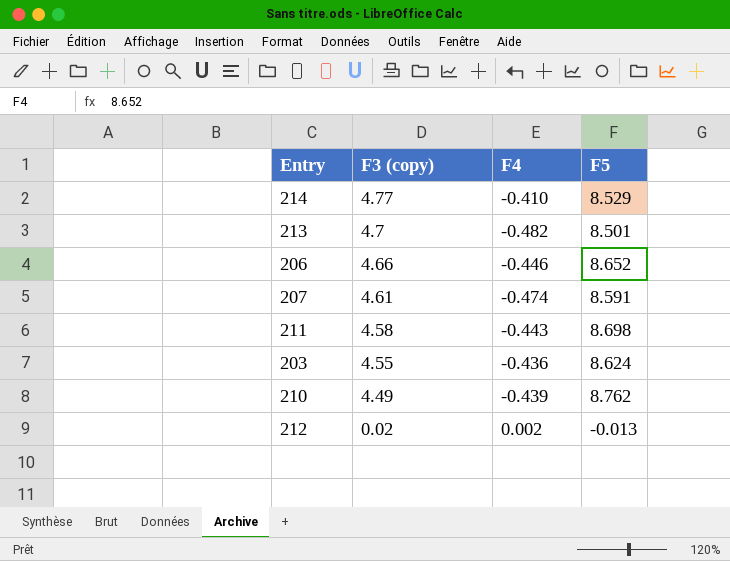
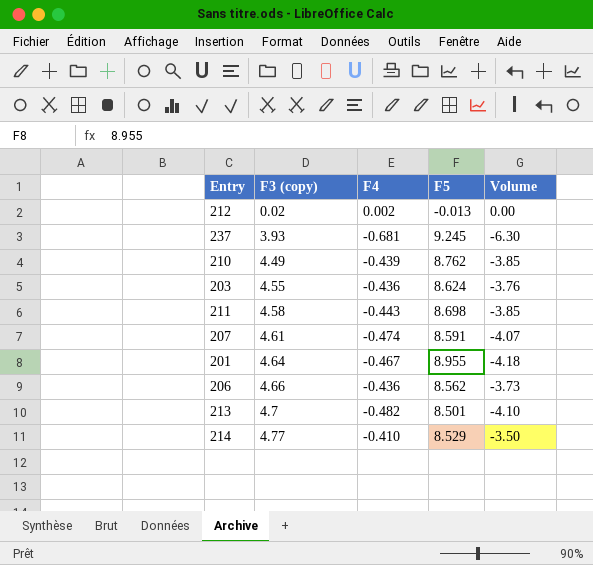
row order: F3 (copy) descending -> F3 (copy) ascending
column Volume | formula: none -> [F4] * [F5]
row 237: none -> 3.93 | -0.681 | 9.245 | -6.30
row 201: none -> 4.64 | -0.467 | 8.955 | -4.18
206 | F4: -0.446 -> -0.436
206 | F5: 8.652 -> 8.562

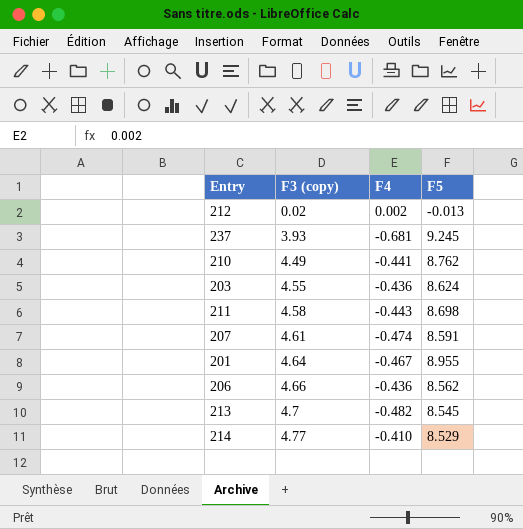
column Volume | formula: [F4] * [F5] -> none
210 | F4: -0.439 -> -0.441
213 | F5: 8.501 -> 8.545

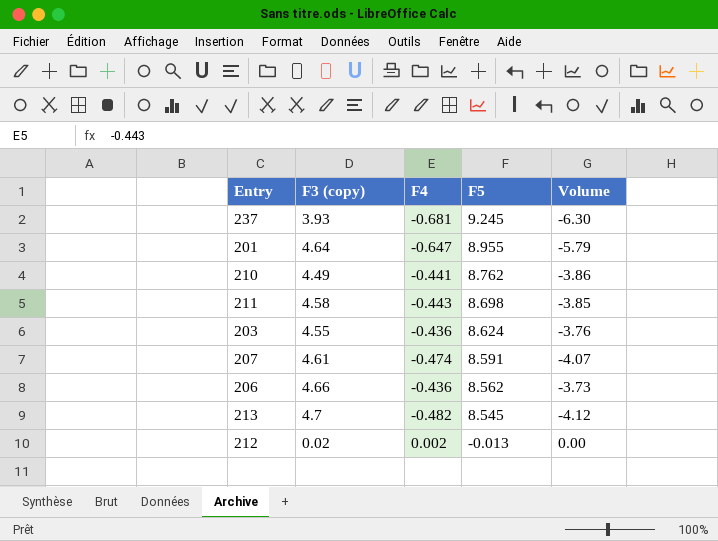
row order: F3 (copy) ascending -> F5 descending
column Volume | formula: none -> [F4] * [F5]
row 214: 4.77 | -0.410 | 8.529 -> none
201 | F4: -0.467 -> -0.647

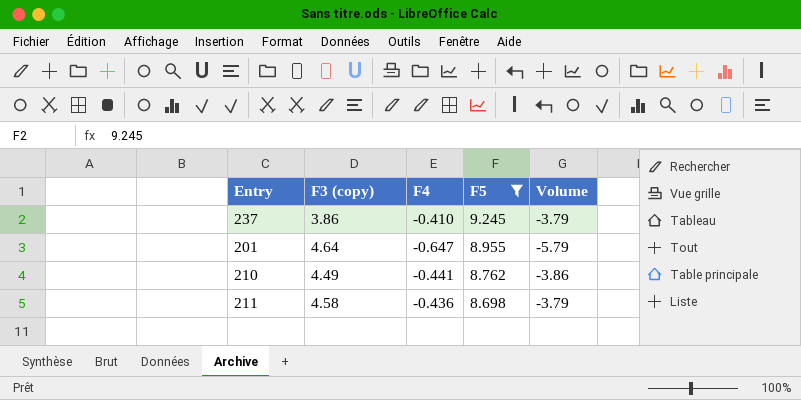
filter: none -> F5 >= 8.698
237 | F3 (copy): 3.93 -> 3.86
237 | F4: -0.681 -> -0.410
237 | Volume: -6.30 -> -3.79
211 | F4: -0.443 -> -0.436
211 | Volume: -3.85 -> -3.79

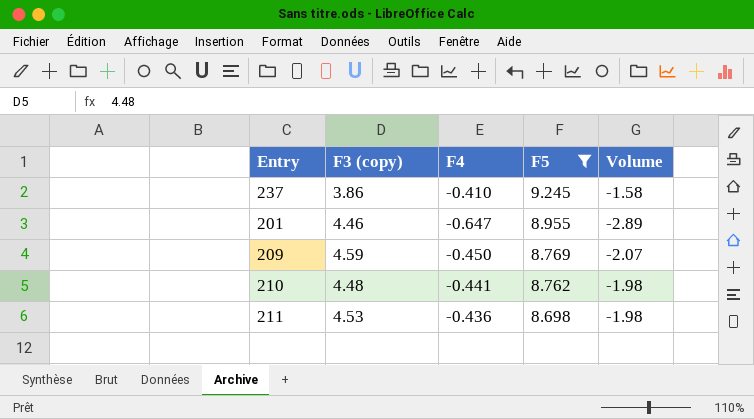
column Volume | formula: [F4] * [F5] -> [F3 (copy)] * [F4]
201 | F3 (copy): 4.64 -> 4.46
row 209: none -> 4.59 | -0.450 | 8.769 | -2.07
210 | F3 (copy): 4.49 -> 4.48
211 | F3 (copy): 4.58 -> 4.53

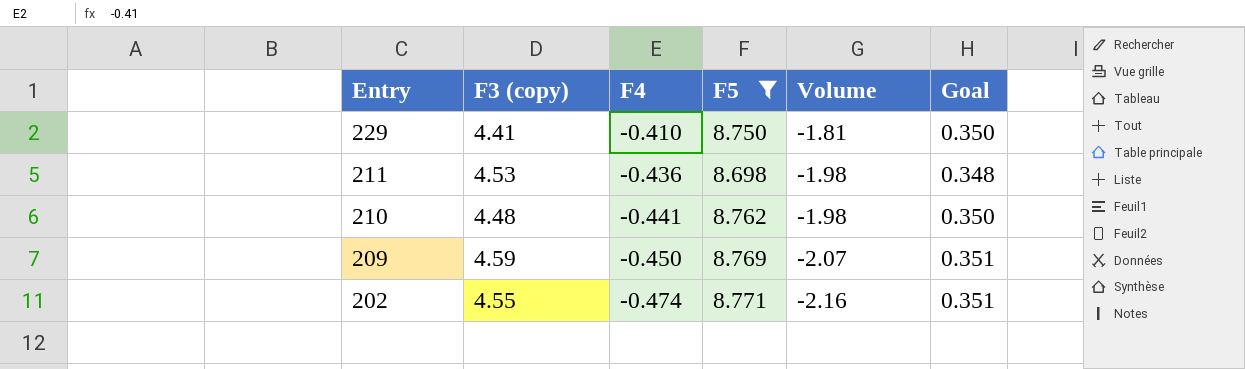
row order: F5 descending -> Entry descending
column Goal | formula: none -> [F5] * 0.04
row 237: 3.86 | -0.410 | 9.245 | -1.58 -> none
row 201: 4.46 | -0.647 | 8.955 | -2.89 -> none
row 229: none -> 4.41 | -0.410 | 8.750 | -1.81 | 0.350
row 202: none -> 4.55 | -0.474 | 8.771 | -2.16 | 0.351

